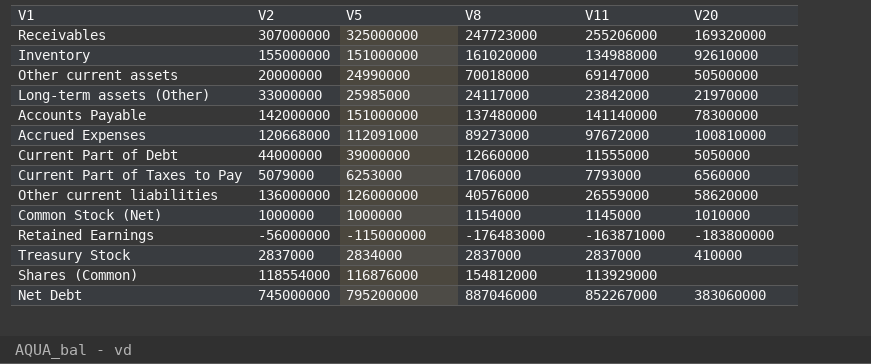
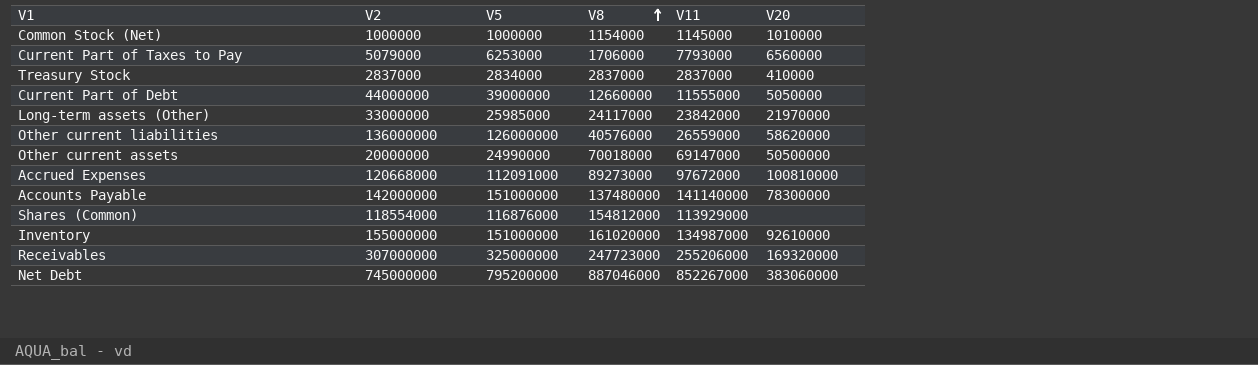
row order: none -> V8 ascending
row Retained Earnings: -56000000 | -115000000 | -176483000 | -163871000 | -183800000 -> none
Inventory | V11: 134988000 -> 134987000

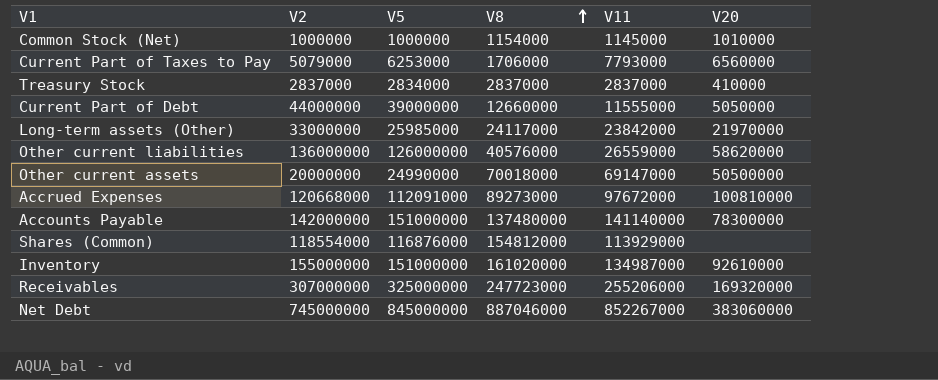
Net Debt | V5: 795200000 -> 845000000

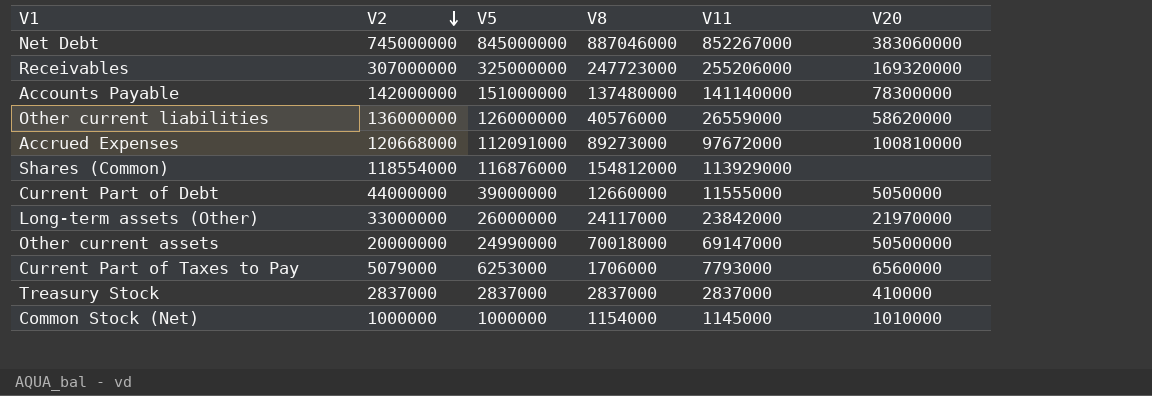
row order: V8 ascending -> V2 descending
row Inventory: 155000000 | 151000000 | 161020000 | 134987000 | 92610000 -> none
Long-term assets (Other) | V5: 25985000 -> 26000000
Treasury Stock | V5: 2834000 -> 2837000

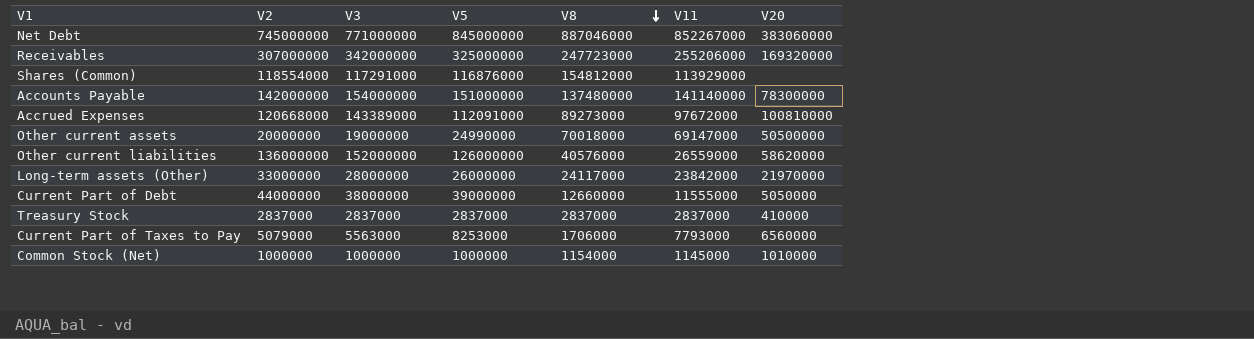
row order: V2 descending -> V8 descending
column V3 | position: none -> 3
Current Part of Taxes to Pay | V5: 6253000 -> 8253000

